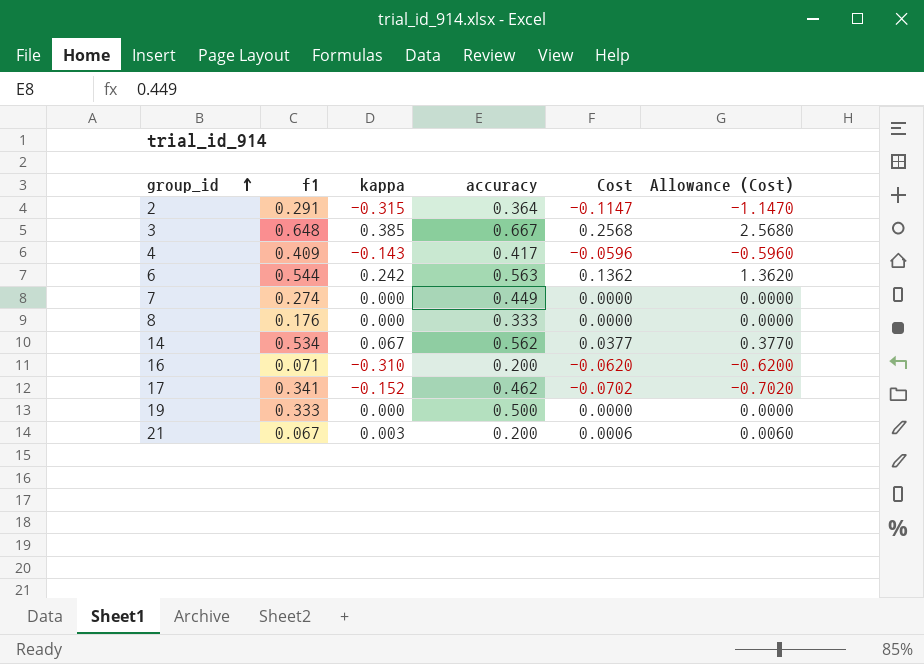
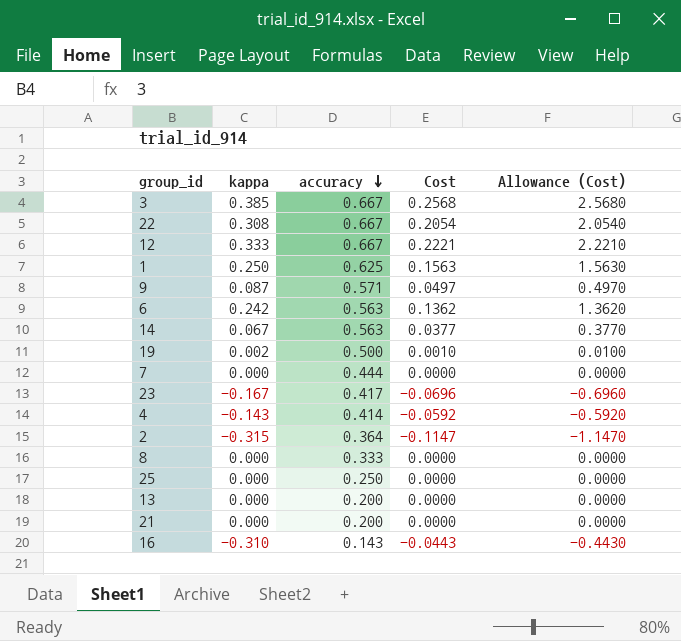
row order: group_id ascending -> accuracy descending
column f1 | position: 2 -> none
row 17: 0.341 | -0.152 | 0.462 | -0.0702 | -0.7020 -> none
row 22: none -> 0.308 | 0.667 | 0.2054 | 2.0540
row 12: none -> 0.333 | 0.667 | 0.2221 | 2.2210
row 1: none -> 0.250 | 0.625 | 0.1563 | 1.5630
row 9: none -> 0.087 | 0.571 | 0.0497 | 0.4970
14 | accuracy: 0.562 -> 0.563
19 | kappa: 0.000 -> 0.002
19 | Cost: 0.0000 -> 0.0010
19 | Allowance (Cost): 0.0000 -> 0.0100
7 | accuracy: 0.449 -> 0.444
row 23: none -> -0.167 | 0.417 | -0.0696 | -0.6960
4 | accuracy: 0.417 -> 0.414
4 | Cost: -0.0596 -> -0.0592
4 | Allowance (Cost): -0.5960 -> -0.5920
row 25: none -> 0.000 | 0.250 | 0.0000 | 0.0000
row 13: none -> 0.000 | 0.200 | 0.0000 | 0.0000
21 | kappa: 0.003 -> 0.000
21 | Cost: 0.0006 -> 0.0000
21 | Allowance (Cost): 0.0060 -> 0.0000
16 | accuracy: 0.200 -> 0.143
16 | Cost: -0.0620 -> -0.0443
16 | Allowance (Cost): -0.6200 -> -0.4430

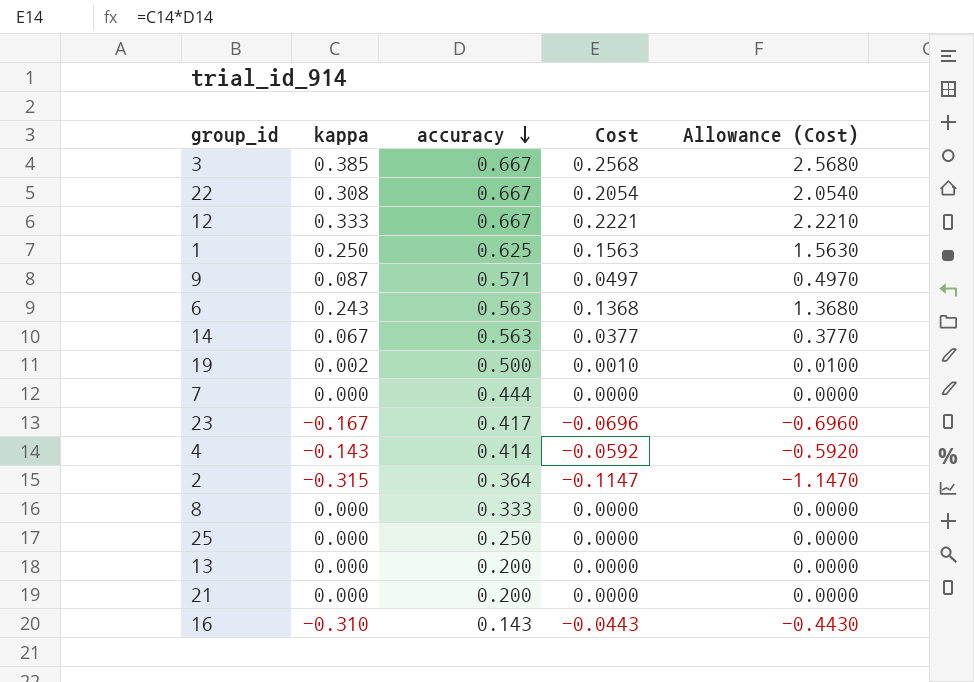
6 | kappa: 0.242 -> 0.243
6 | Cost: 0.1362 -> 0.1368
6 | Allowance (Cost): 1.3620 -> 1.3680

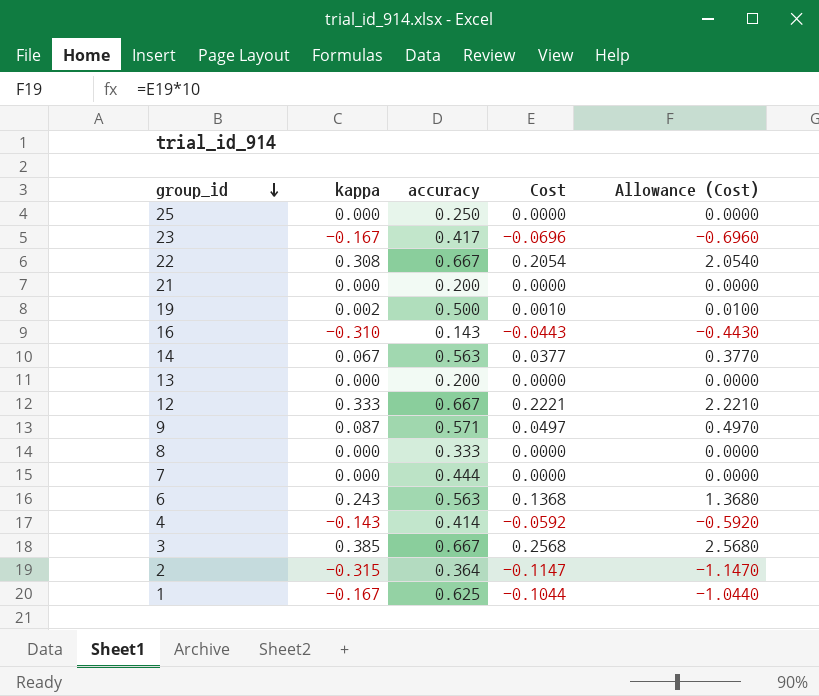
row order: accuracy descending -> group_id descending
1 | kappa: 0.250 -> -0.167
1 | Cost: 0.1563 -> -0.1044
1 | Allowance (Cost): 1.5630 -> -1.0440

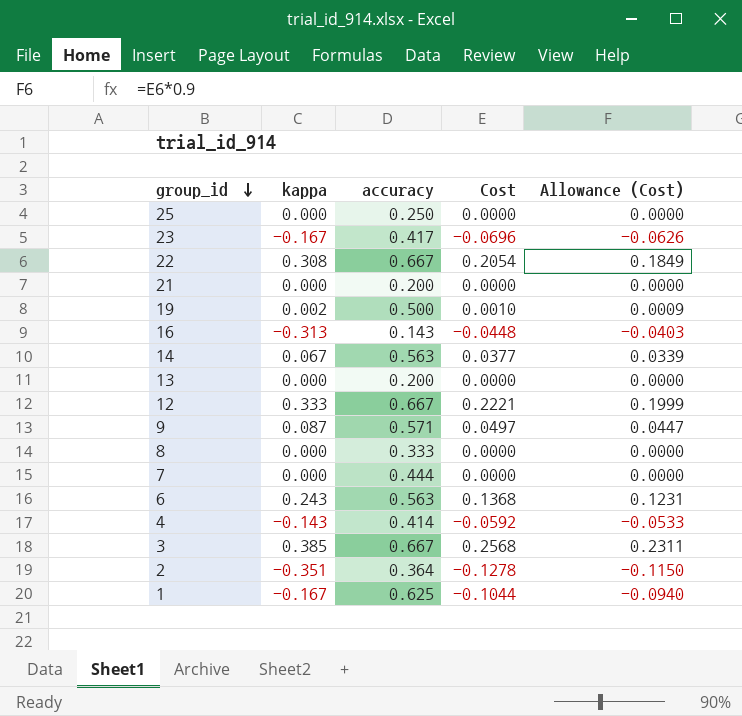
column Allowance (Cost) | formula: [Cost] * 10 -> [Cost] * 0.9
16 | kappa: -0.310 -> -0.313
16 | Cost: -0.0443 -> -0.0448
2 | kappa: -0.315 -> -0.351
2 | Cost: -0.1147 -> -0.1278

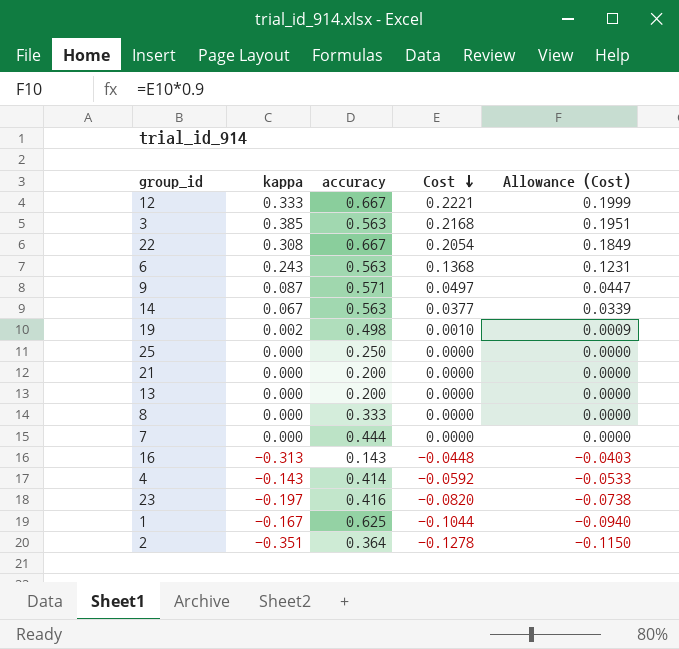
row order: group_id descending -> Cost descending
3 | accuracy: 0.667 -> 0.563
3 | Cost: 0.2568 -> 0.2168
3 | Allowance (Cost): 0.2311 -> 0.1951
19 | accuracy: 0.500 -> 0.498
23 | kappa: -0.167 -> -0.197
23 | accuracy: 0.417 -> 0.416
23 | Cost: -0.0696 -> -0.0820
23 | Allowance (Cost): -0.0626 -> -0.0738

